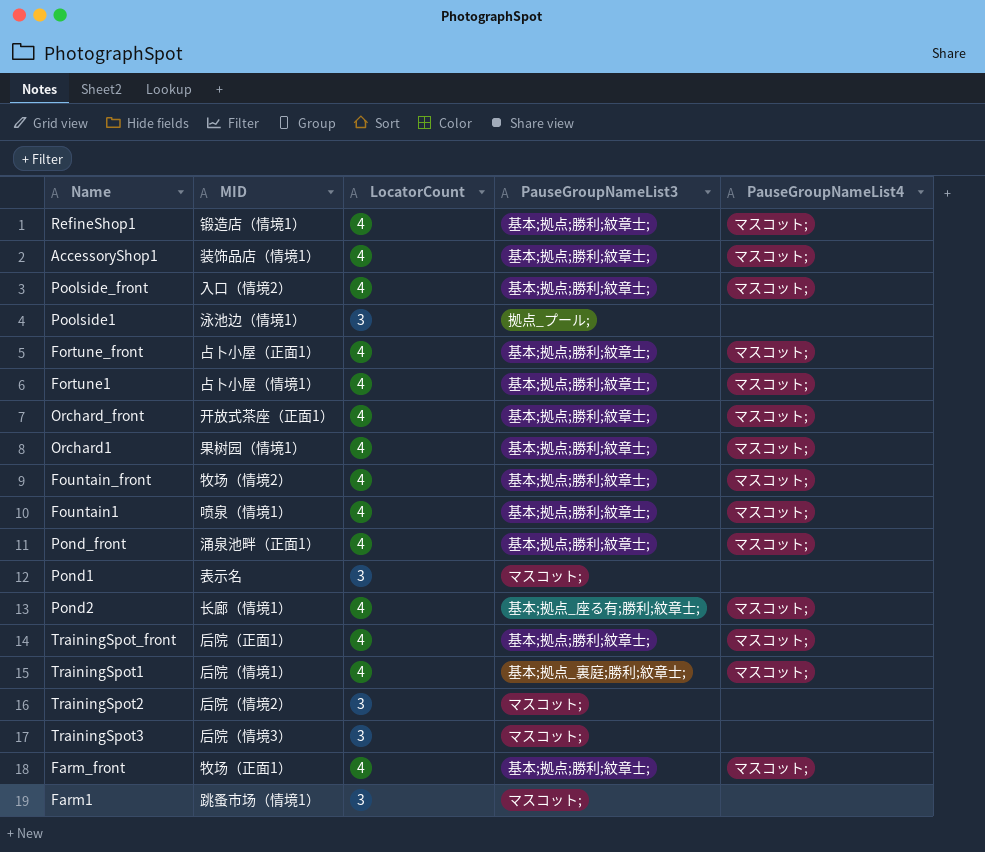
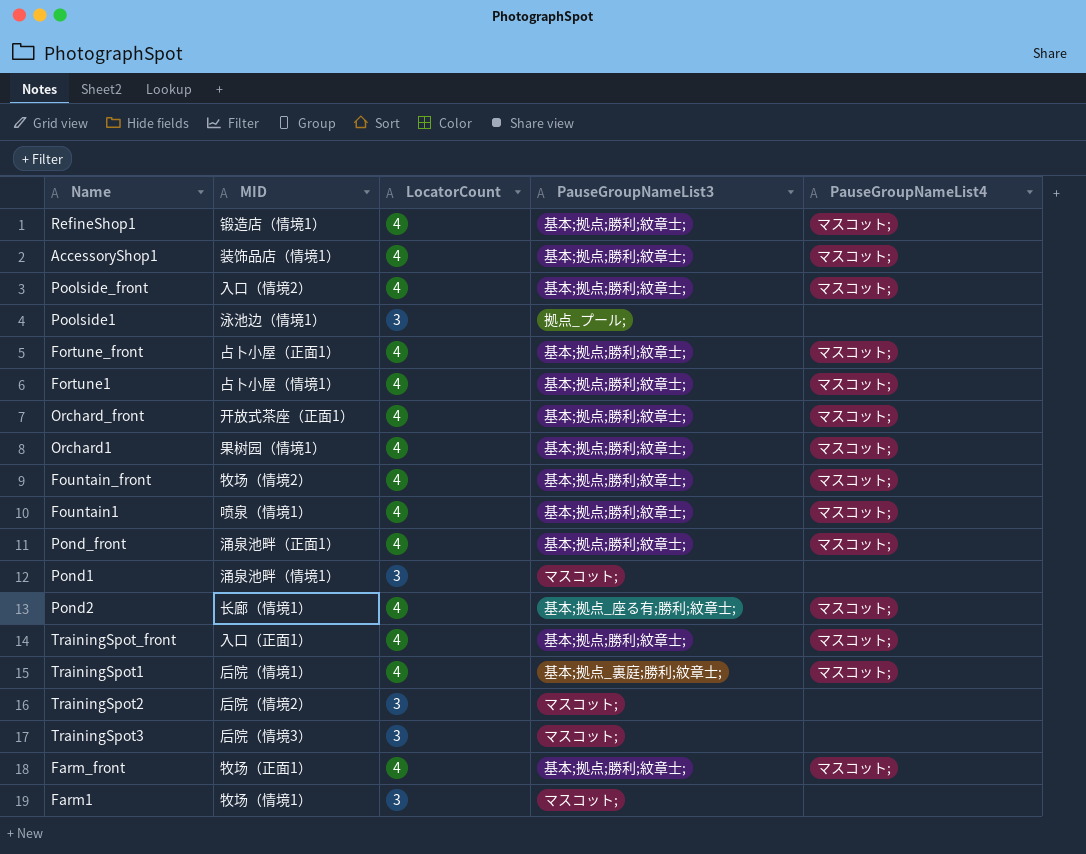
Pond1 | MID: 表示名 -> 涌泉池畔（情境1）
TrainingSpot_front | MID: 后院（正面1） -> 入口（正面1）
Farm1 | MID: 跳蚤市场（情境1） -> 牧场（情境1）

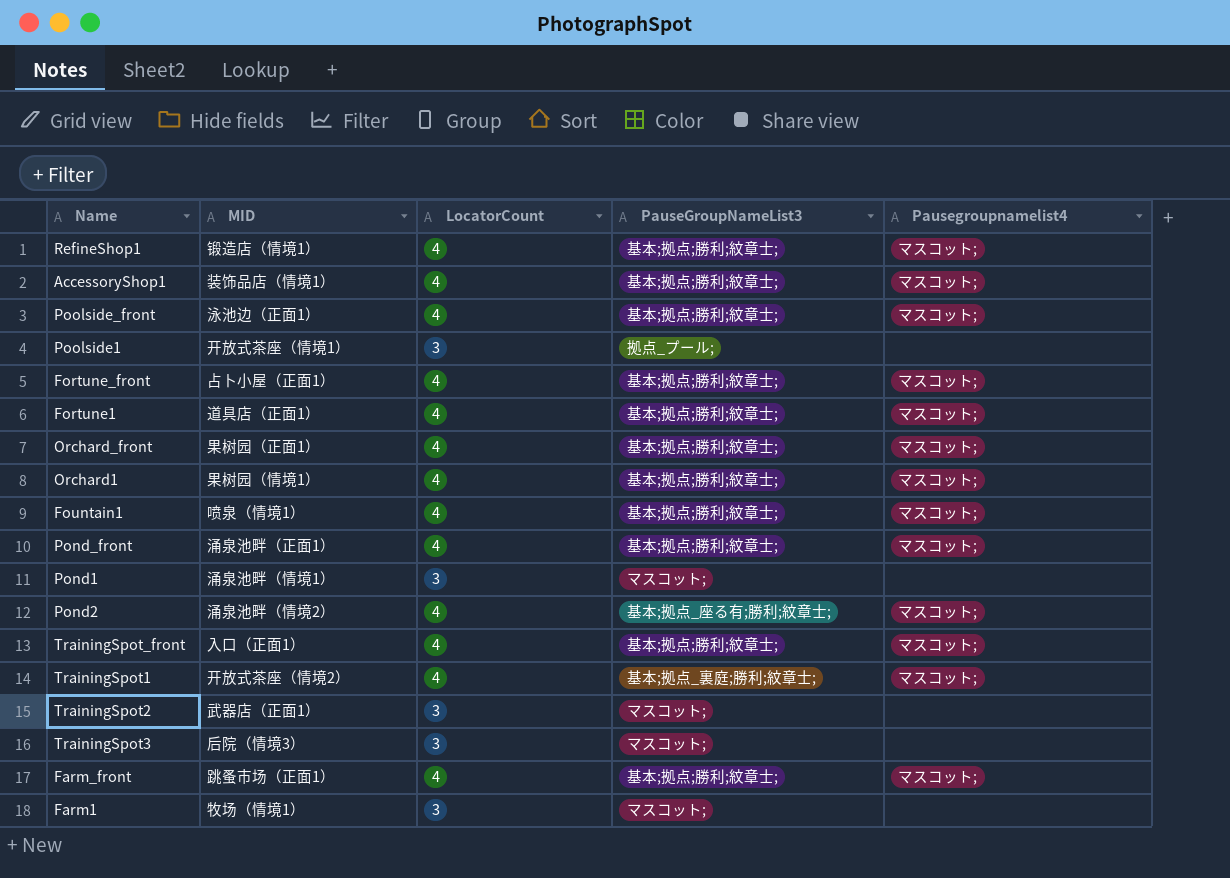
column name: PauseGroupNameList4 -> Pausegroupnamelist4
row Fountain_front: 牧场（情境2） | 4 | 基本;拠点;勝利;紋章士; | マスコット; -> none
Poolside_front | MID: 入口（情境2） -> 泳池边（正面1）
Poolside1 | MID: 泳池边（情境1） -> 开放式茶座（情境1）
Fortune1 | MID: 占卜小屋（情境1） -> 道具店（正面1）
Orchard_front | MID: 开放式茶座（正面1） -> 果树园（正面1）
Pond2 | MID: 长廊（情境1） -> 涌泉池畔（情境2）
TrainingSpot1 | MID: 后院（情境1） -> 开放式茶座（情境2）
TrainingSpot2 | MID: 后院（情境2） -> 武器店（正面1）
Farm_front | MID: 牧场（正面1） -> 跳蚤市场（正面1）

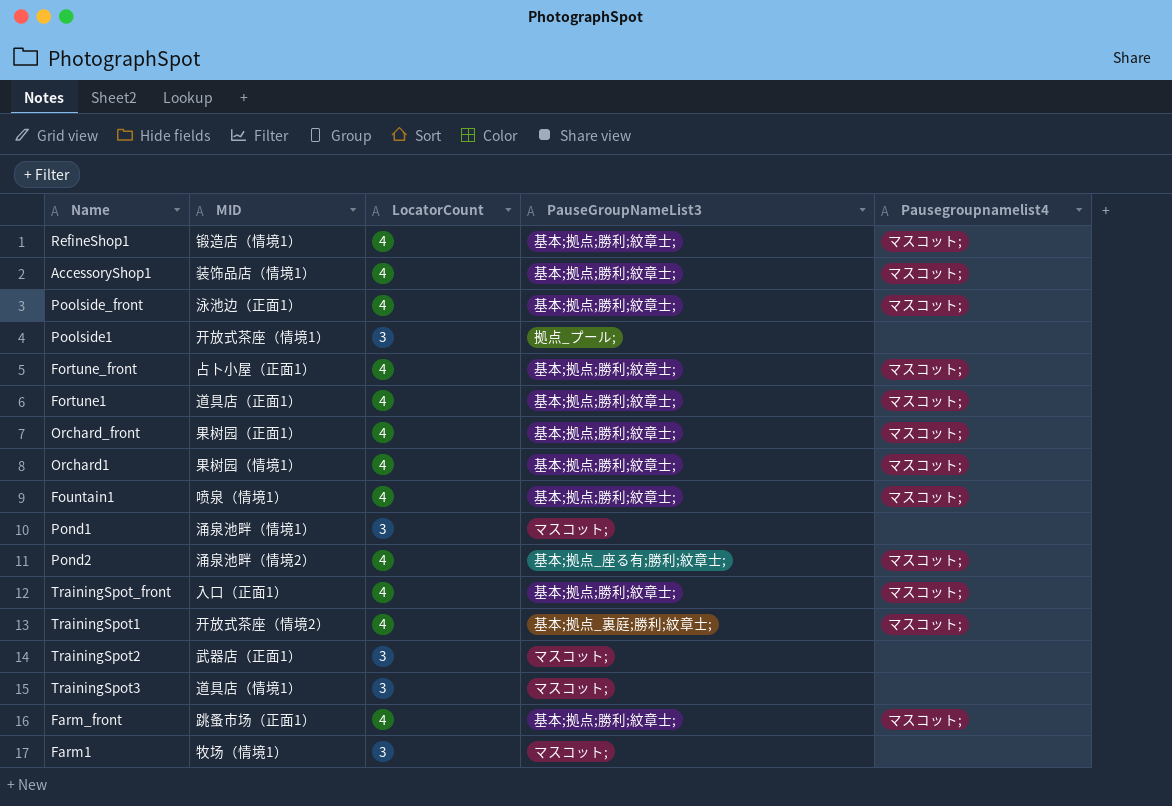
row Pond_front: 涌泉池畔（正面1） | 4 | 基本;拠点;勝利;紋章士; | マスコット; -> none
TrainingSpot3 | MID: 后院（情境3） -> 道具店（情境1）

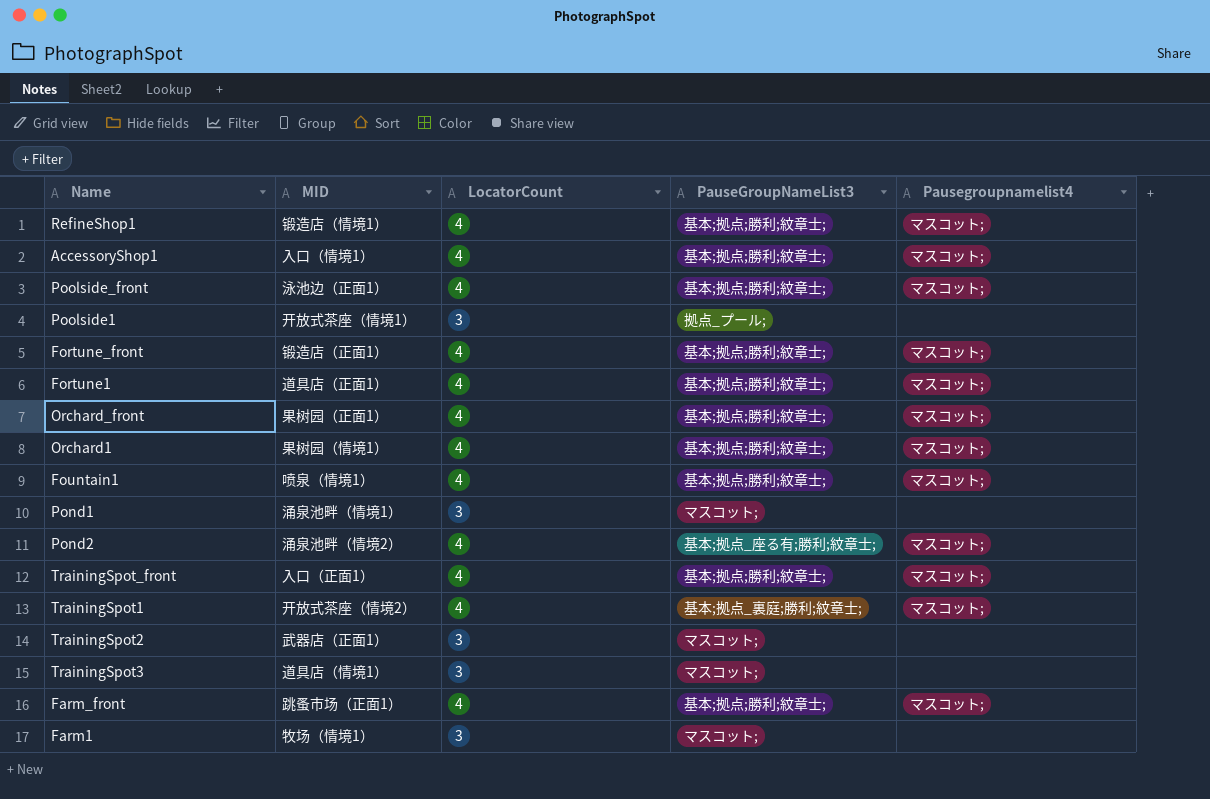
AccessoryShop1 | MID: 装饰品店（情境1） -> 入口（情境1）
Fortune_front | MID: 占卜小屋（正面1） -> 锻造店（正面1）

